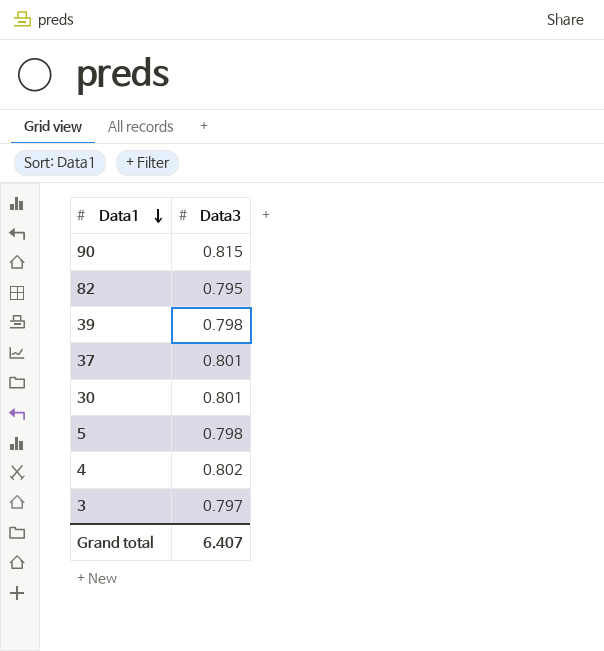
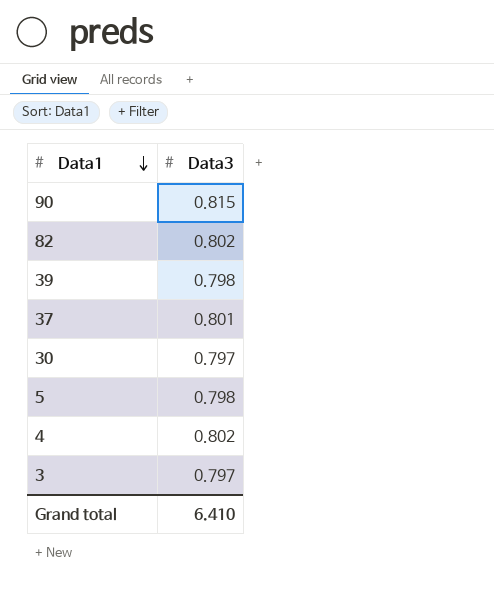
82 | Data3: 0.795 -> 0.802
30 | Data3: 0.801 -> 0.797
Grand total | Data3: 6.407 -> 6.410

